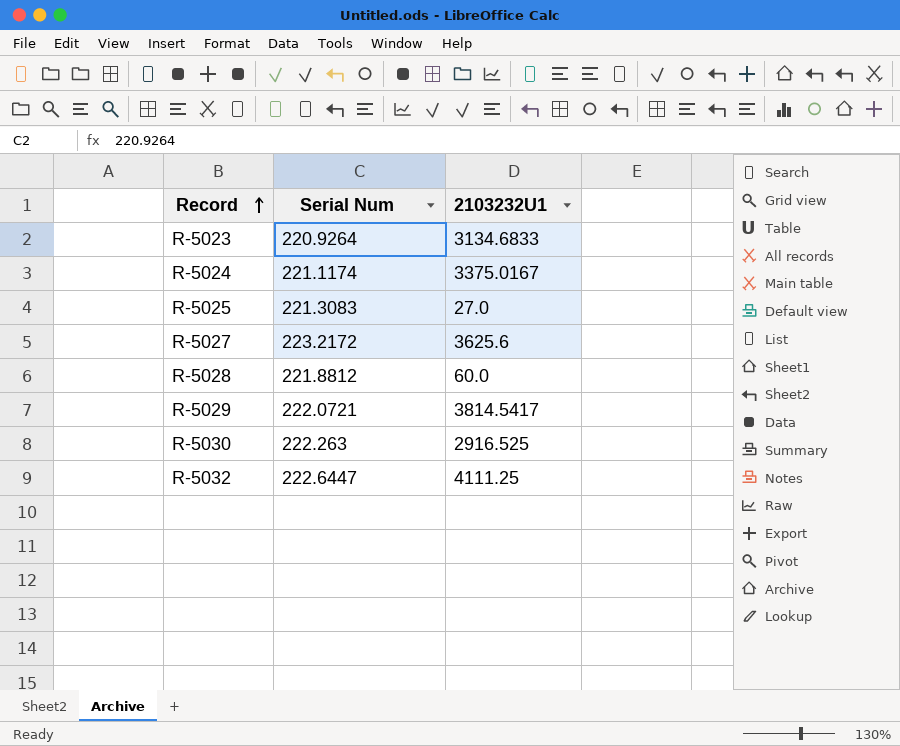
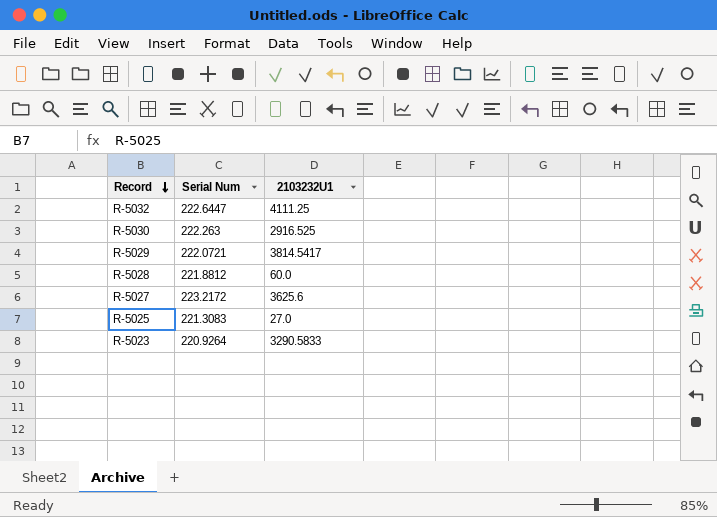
row order: Record ascending -> Record descending
row R-5024: 221.1174 | 3375.0167 -> none
R-5023 | 2103232U1: 3134.6833 -> 3290.5833

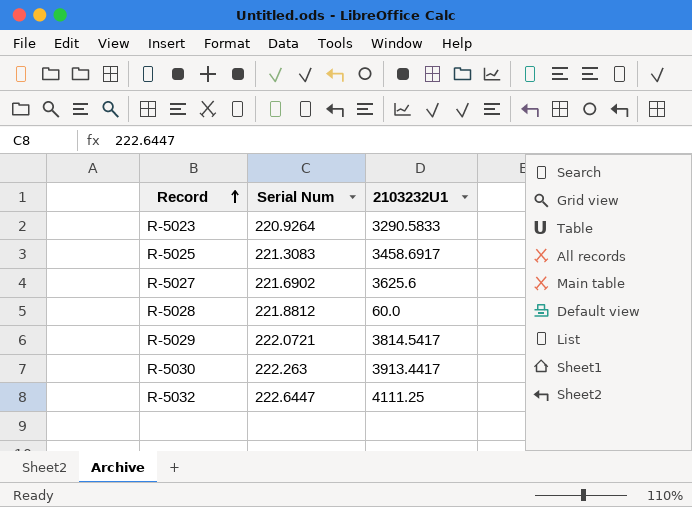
row order: Record descending -> Record ascending
R-5025 | 2103232U1: 27.0 -> 3458.6917
R-5027 | Serial Num: 223.2172 -> 221.6902
R-5030 | 2103232U1: 2916.525 -> 3913.4417

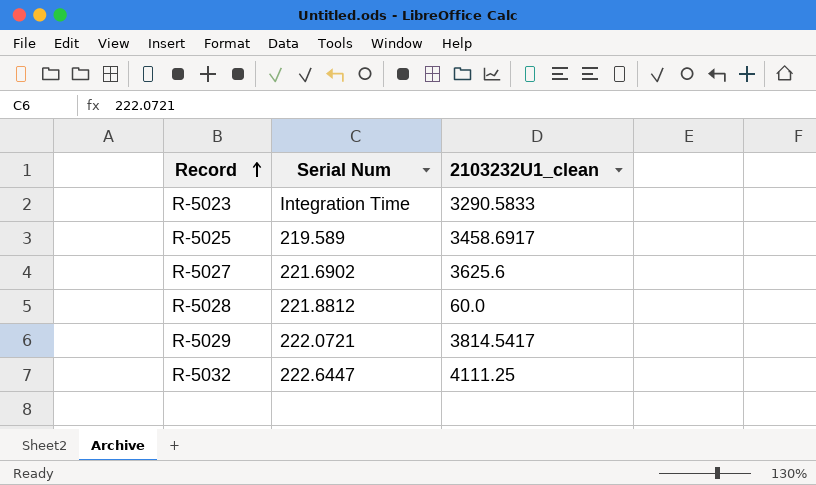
column name: 2103232U1 -> 2103232U1_clean
row R-5030: 222.263 | 3913.4417 -> none
R-5023 | Serial Num: 220.9264 -> Integration Time
R-5025 | Serial Num: 221.3083 -> 219.589

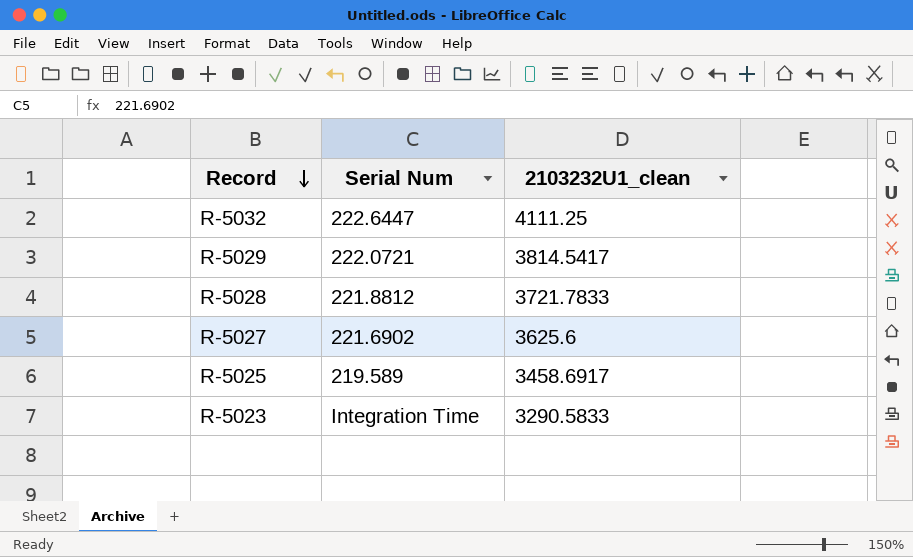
row order: Record ascending -> Record descending
R-5028 | 2103232U1_clean: 60.0 -> 3721.7833

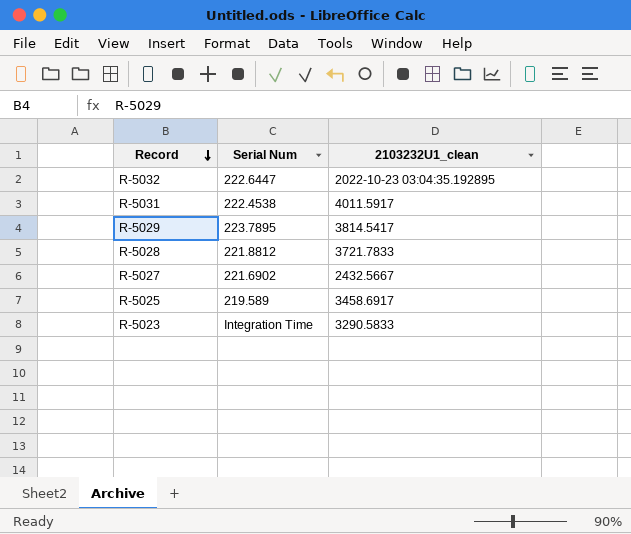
R-5032 | 2103232U1_clean: 4111.25 -> 2022-10-23 03:04:35.192895
row R-5031: none -> 222.4538 | 4011.5917
R-5029 | Serial Num: 222.0721 -> 223.7895
R-5027 | 2103232U1_clean: 3625.6 -> 2432.5667

